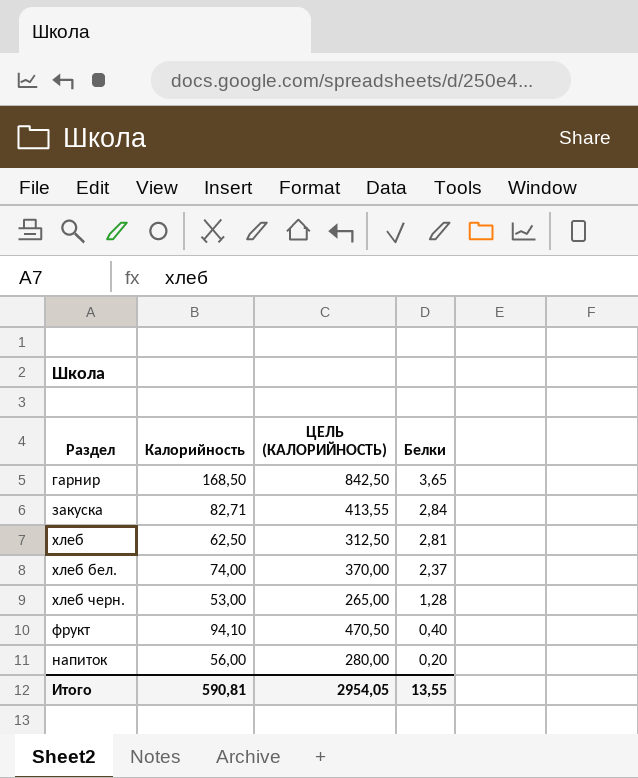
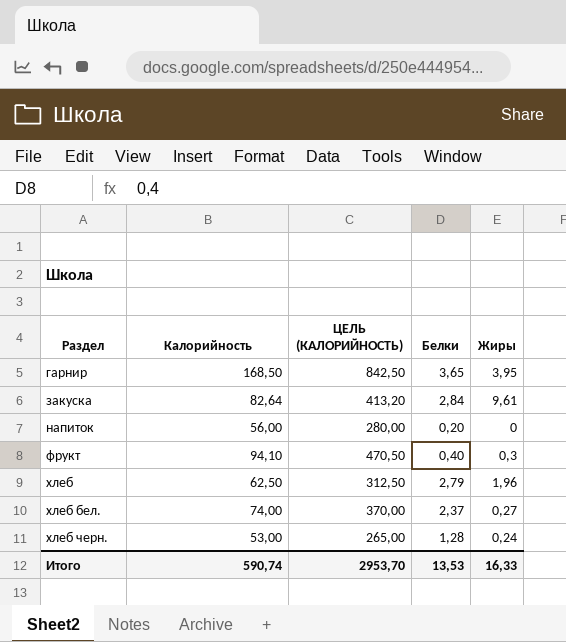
row order: Белки descending -> Раздел ascending
column Жиры | position: none -> 5
закуска | Калорийность: 82,71 -> 82,64
закуска | ЦЕЛЬ (КАЛОРИЙНОСТЬ): 413,55 -> 413,20
хлеб | Белки: 2,81 -> 2,79
Итого | Калорийность: 590,81 -> 590,74
Итого | ЦЕЛЬ (КАЛОРИЙНОСТЬ): 2954,05 -> 2953,70
Итого | Белки: 13,55 -> 13,53

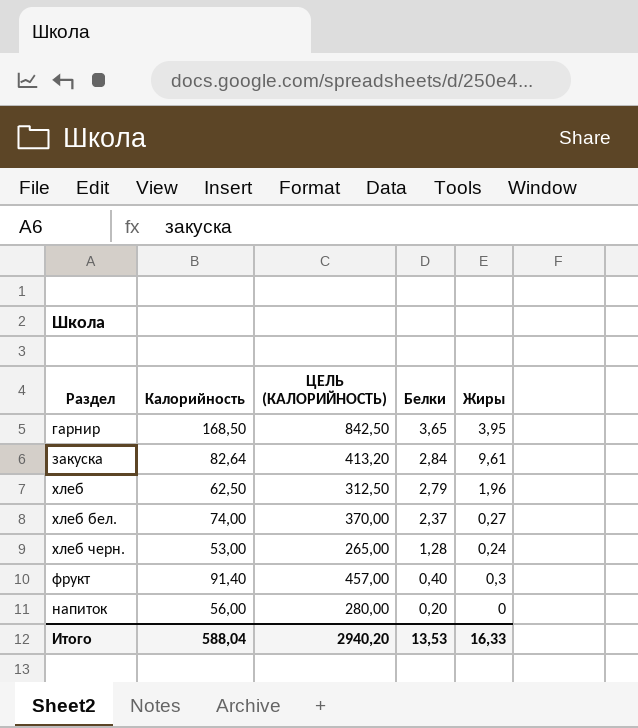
row order: Раздел ascending -> Белки descending
фрукт | Калорийность: 94,10 -> 91,40
фрукт | ЦЕЛЬ (КАЛОРИЙНОСТЬ): 470,50 -> 457,00
Итого | Калорийность: 590,74 -> 588,04
Итого | ЦЕЛЬ (КАЛОРИЙНОСТЬ): 2953,70 -> 2940,20

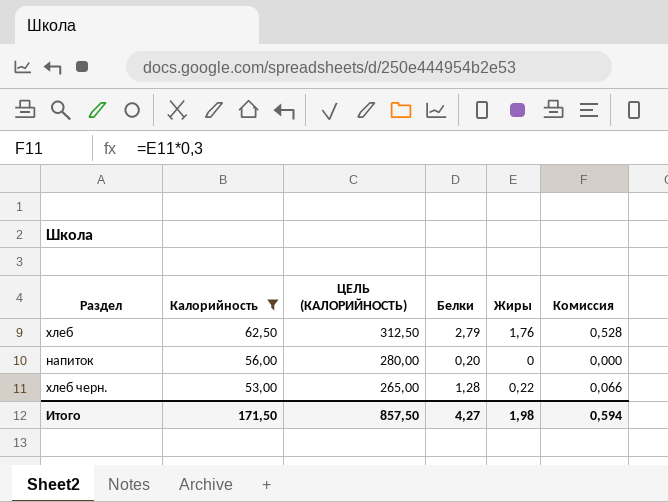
filter: none -> Калорийность <= 62,50
row order: Белки descending -> Калорийность descending
column Комиссия | formula: none -> [Жиры] * 0,3
хлеб | Жиры: 1,96 -> 1,76
хлеб черн. | Жиры: 0,24 -> 0,22
Итого | Калорийность: 588,04 -> 171,50
Итого | ЦЕЛЬ (КАЛОРИЙНОСТЬ): 2940,20 -> 857,50
Итого | Белки: 13,53 -> 4,27
Итого | Жиры: 16,33 -> 1,98

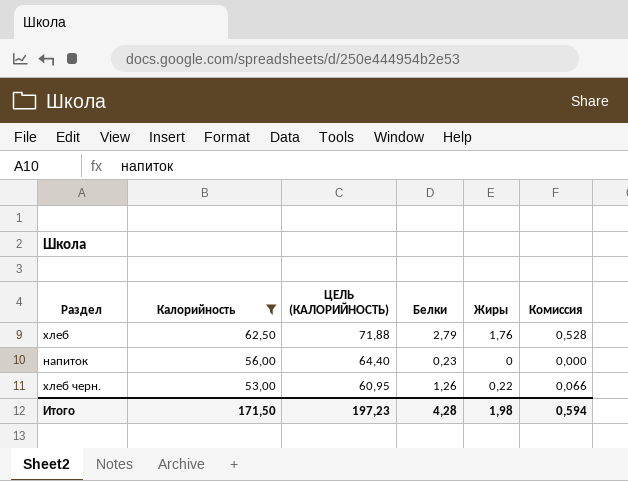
column ЦЕЛЬ (КАЛОРИЙНОСТЬ) | formula: [Калорийность] * 5 -> [Калорийность] * 1,15
напиток | Белки: 0,20 -> 0,23
хлеб черн. | Белки: 1,28 -> 1,26
Итого | ЦЕЛЬ (КАЛОРИЙНОСТЬ): 857,50 -> 197,23
Итого | Белки: 4,27 -> 4,28

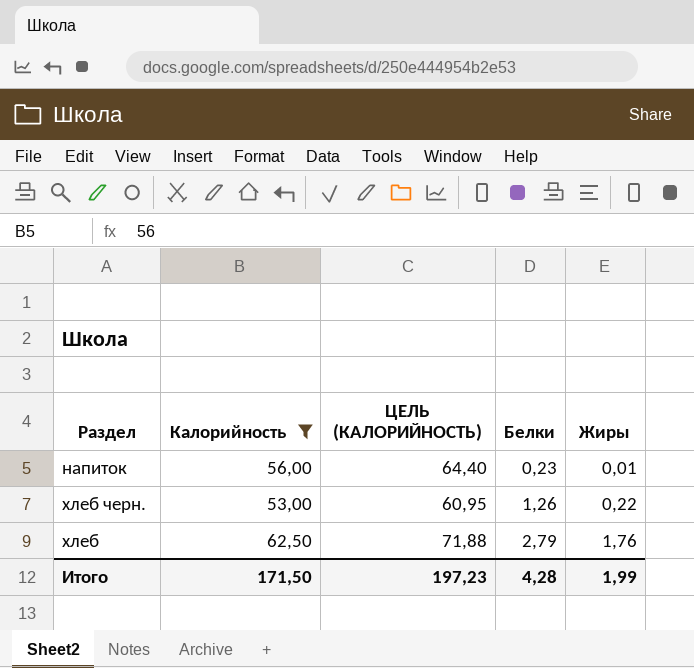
row order: Калорийность descending -> Белки ascending
column Комиссия | formula: [Жиры] * 0,3 -> none
напиток | Жиры: 0 -> 0,01
Итого | Жиры: 1,98 -> 1,99

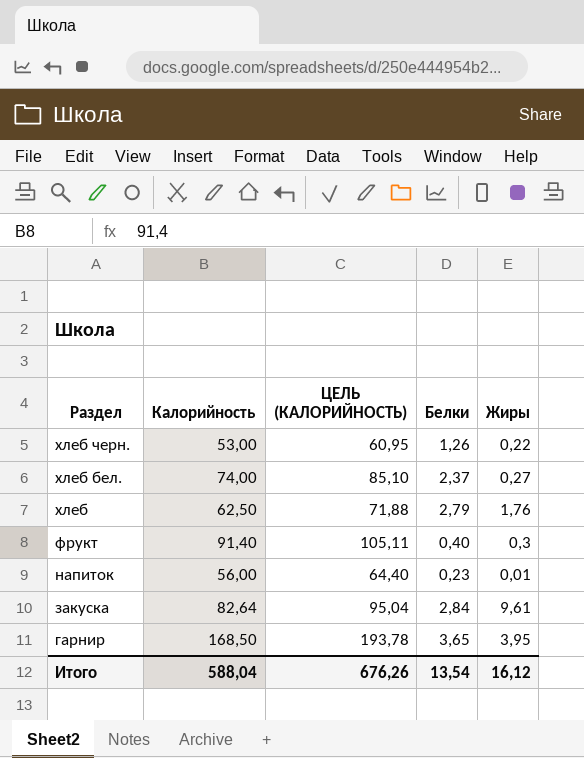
filter: Калорийность <= 62,50 -> none
row order: Белки ascending -> Раздел descending
Итого | Калорийность: 171,50 -> 588,04
Итого | ЦЕЛЬ (КАЛОРИЙНОСТЬ): 197,23 -> 676,26
Итого | Белки: 4,28 -> 13,54
Итого | Жиры: 1,99 -> 16,12

